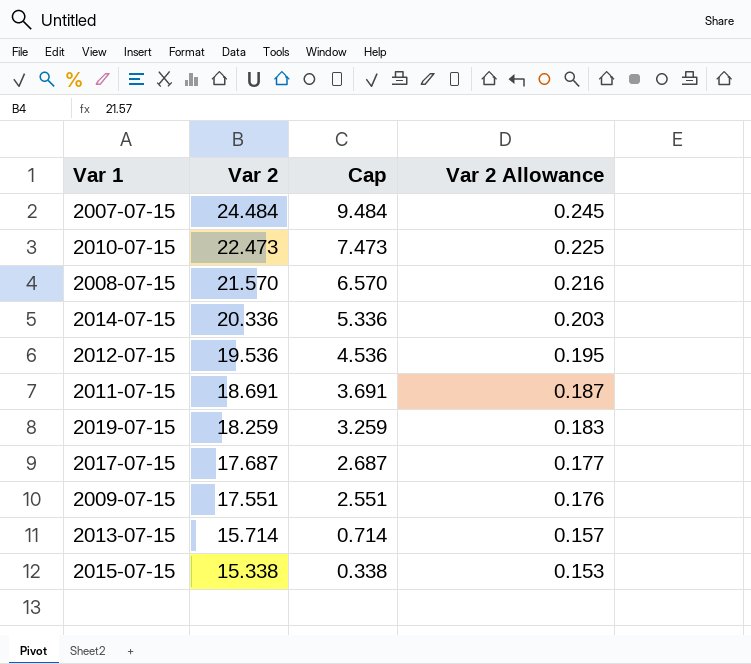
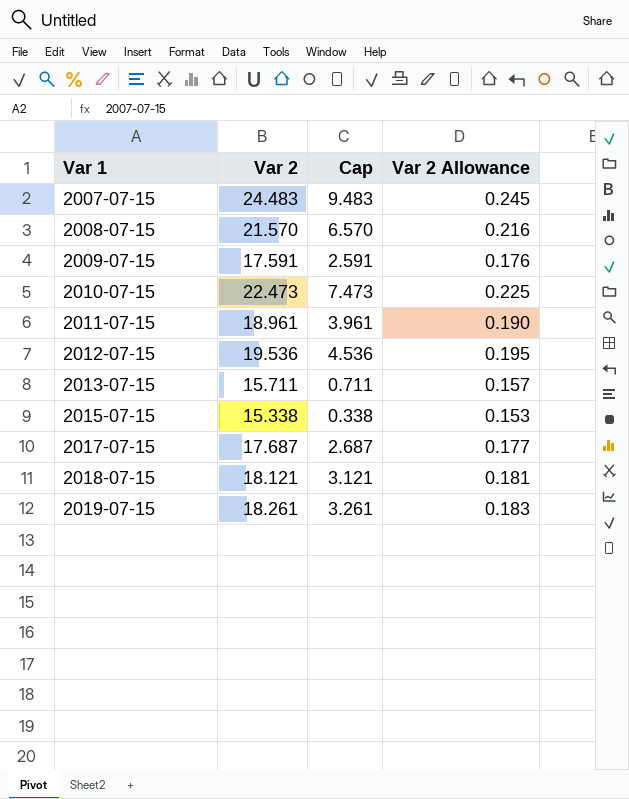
row order: Var 2 descending -> Var 1 ascending
row 2014-07-15: 20.336 | 5.336 | 0.203 -> none
2007-07-15 | Var 2: 24.484 -> 24.483
2007-07-15 | Cap: 9.484 -> 9.483
2009-07-15 | Var 2: 17.551 -> 17.591
2009-07-15 | Cap: 2.551 -> 2.591
2011-07-15 | Var 2: 18.691 -> 18.961
2011-07-15 | Cap: 3.691 -> 3.961
2011-07-15 | Var 2 Allowance: 0.187 -> 0.190
2013-07-15 | Var 2: 15.714 -> 15.711
2013-07-15 | Cap: 0.714 -> 0.711
row 2018-07-15: none -> 18.121 | 3.121 | 0.181
2019-07-15 | Var 2: 18.259 -> 18.261
2019-07-15 | Cap: 3.259 -> 3.261

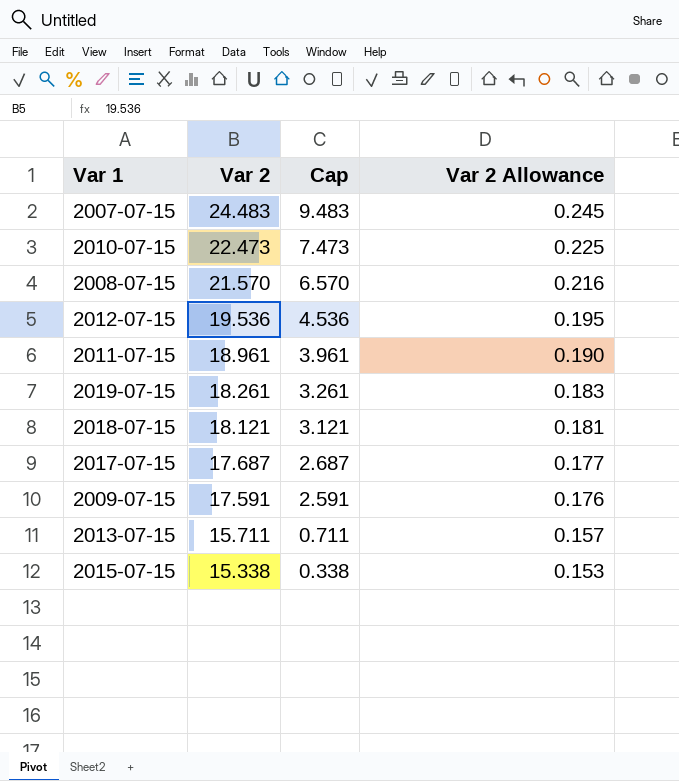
row order: Var 1 ascending -> Var 2 descending

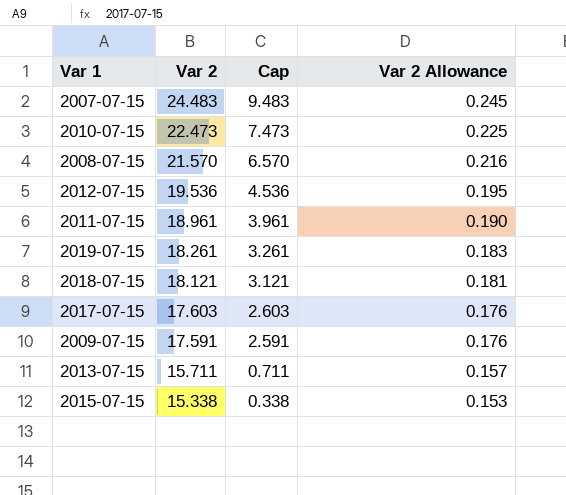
2017-07-15 | Var 2: 17.687 -> 17.603
2017-07-15 | Cap: 2.687 -> 2.603
2017-07-15 | Var 2 Allowance: 0.177 -> 0.176

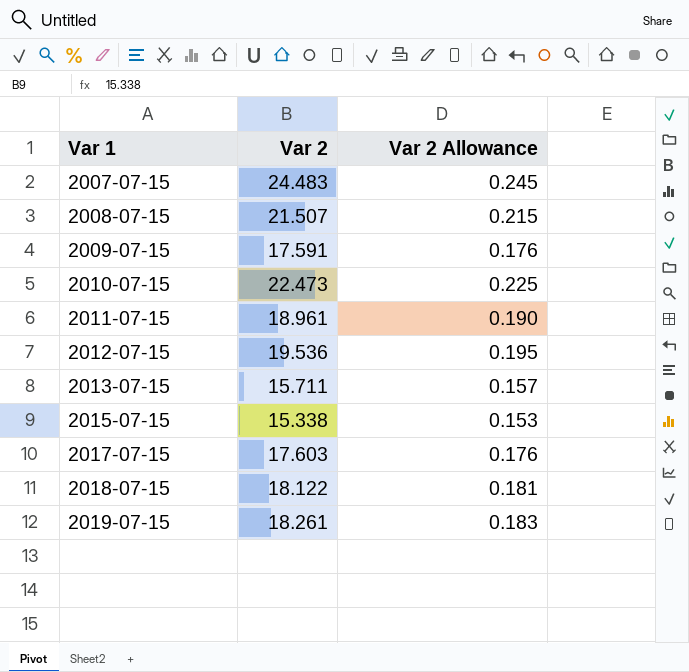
row order: Var 2 descending -> Var 1 ascending
column Cap | formula: [Var 2] - 15 -> none
2008-07-15 | Var 2: 21.570 -> 21.507
2008-07-15 | Var 2 Allowance: 0.216 -> 0.215
2018-07-15 | Var 2: 18.121 -> 18.122

